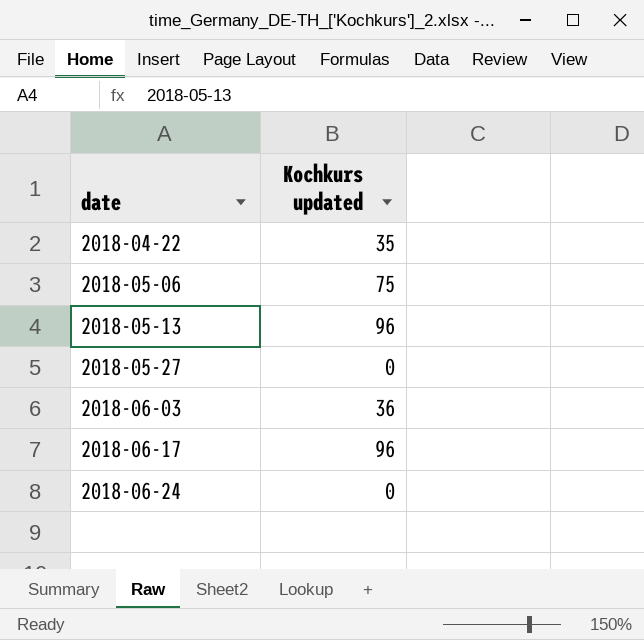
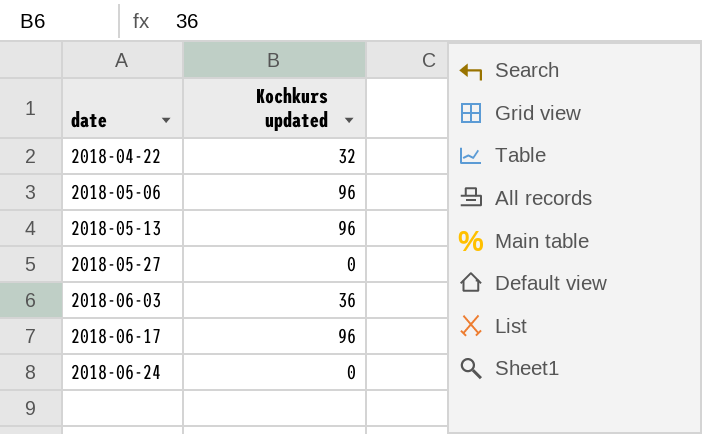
2018-04-22 | Kochkurs updated: 35 -> 32
2018-05-06 | Kochkurs updated: 75 -> 96

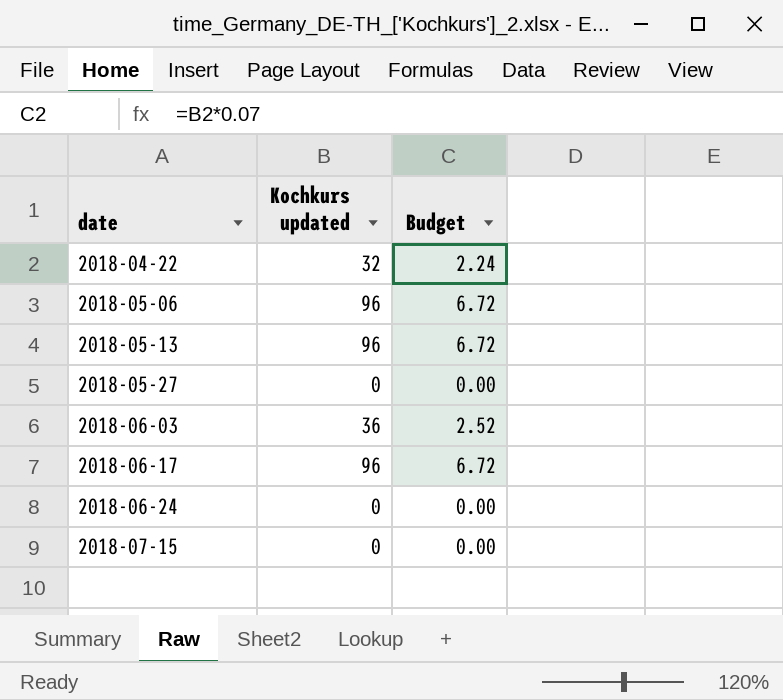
column Budget | formula: none -> [Kochkurs updated] * 0.07
row 2018-07-15: none -> 0 | 0.00

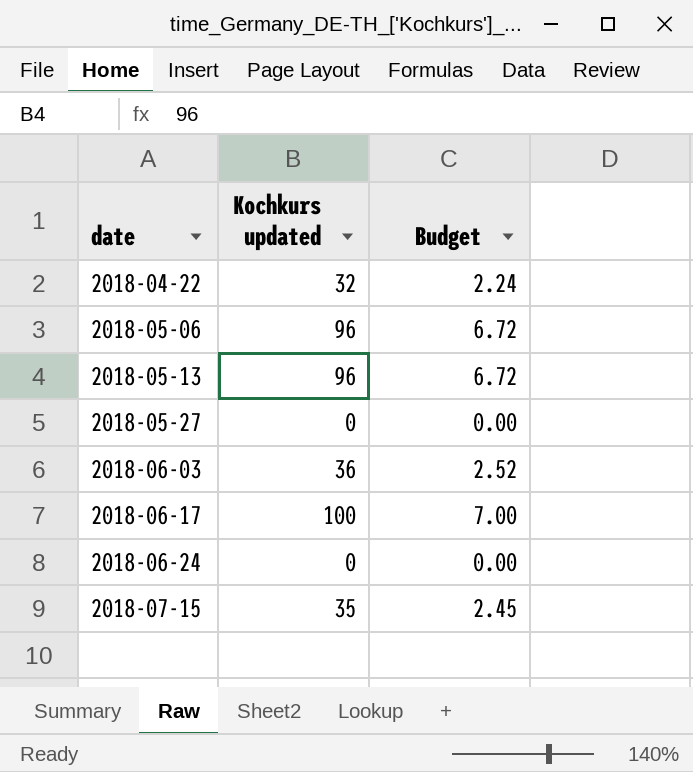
2018-06-17 | Kochkurs updated: 96 -> 100
2018-06-17 | Budget: 6.72 -> 7.00
2018-07-15 | Kochkurs updated: 0 -> 35
2018-07-15 | Budget: 0.00 -> 2.45

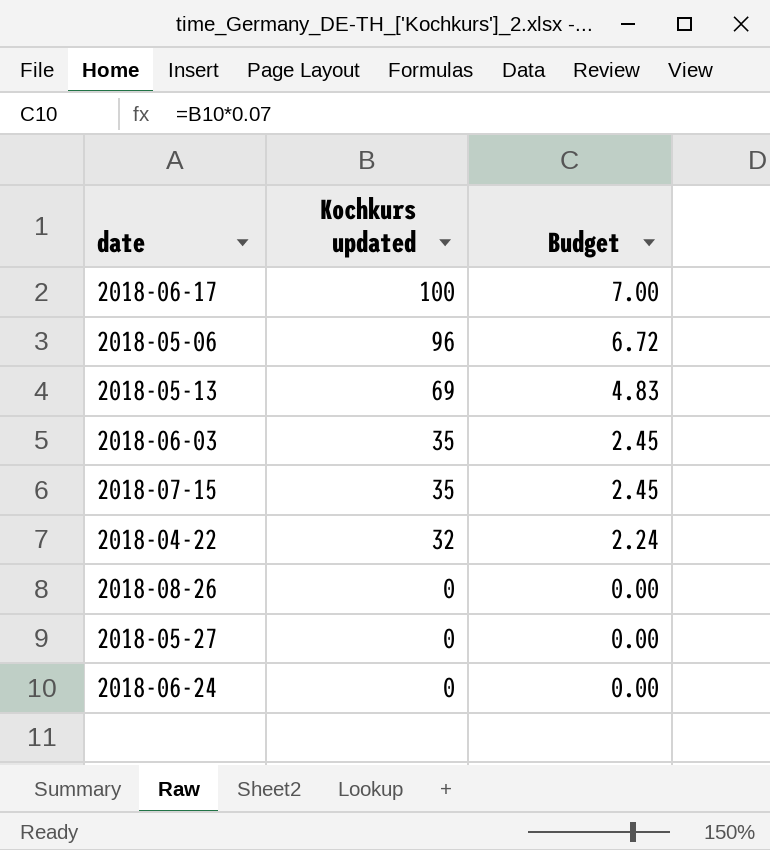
row order: date ascending -> Kochkurs updated descending
2018-05-13 | Kochkurs updated: 96 -> 69
2018-05-13 | Budget: 6.72 -> 4.83
2018-06-03 | Kochkurs updated: 36 -> 35
2018-06-03 | Budget: 2.52 -> 2.45
row 2018-08-26: none -> 0 | 0.00

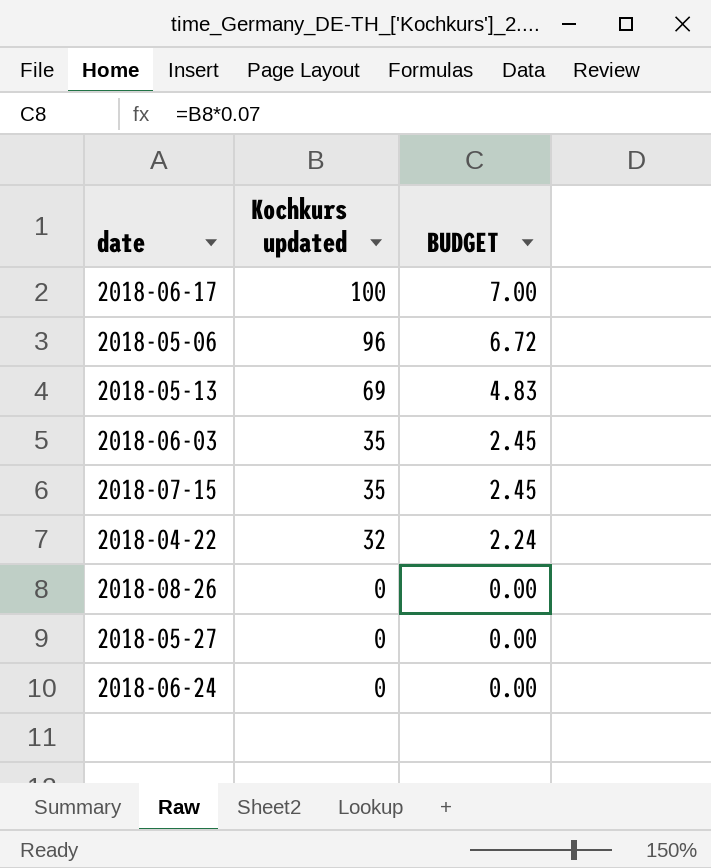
column name: Budget -> BUDGET

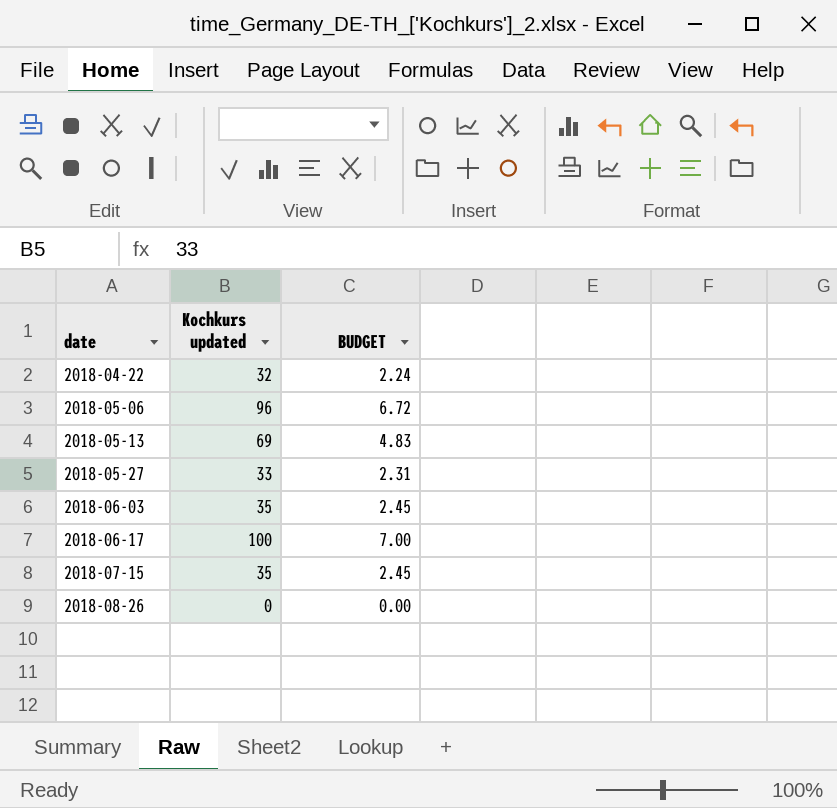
row order: Kochkurs updated descending -> date ascending
row 2018-06-24: 0 | 0.00 -> none
2018-05-27 | Kochkurs updated: 0 -> 33
2018-05-27 | BUDGET: 0.00 -> 2.31

